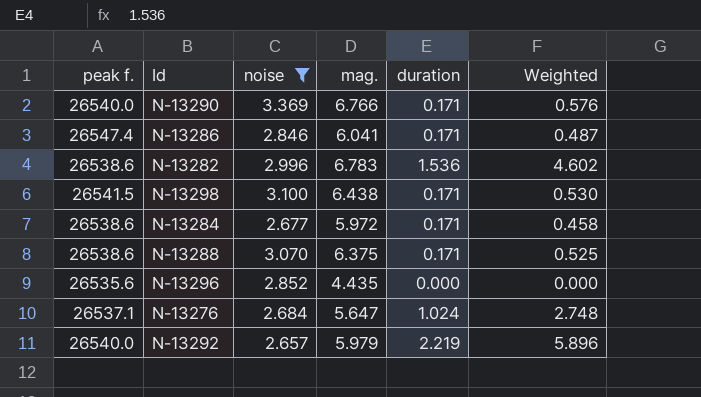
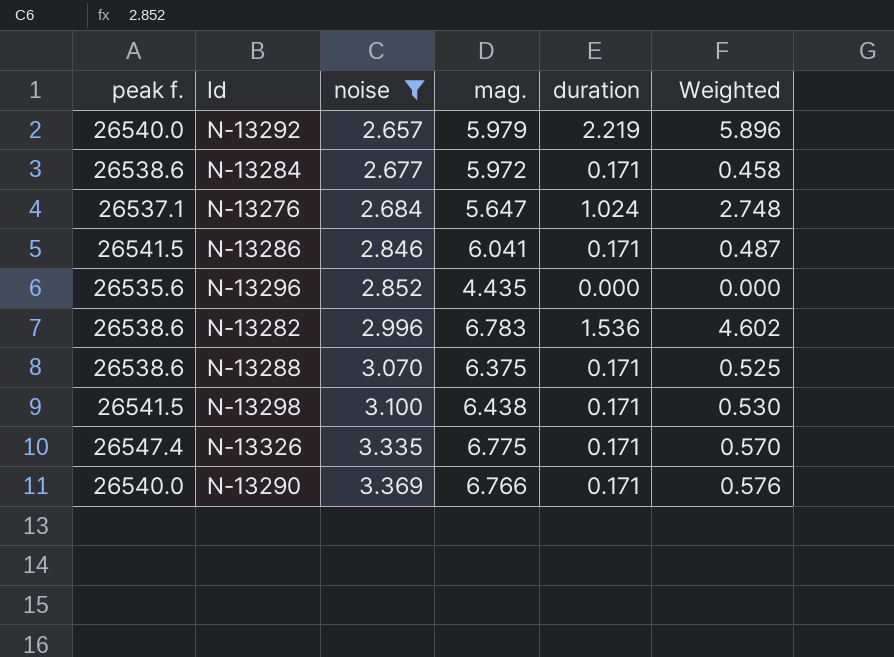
row order: none -> noise ascending
N-13286 | peak f.: 26547.4 -> 26541.5
row N-13326: none -> 26547.4 | 3.335 | 6.775 | 0.171 | 0.570

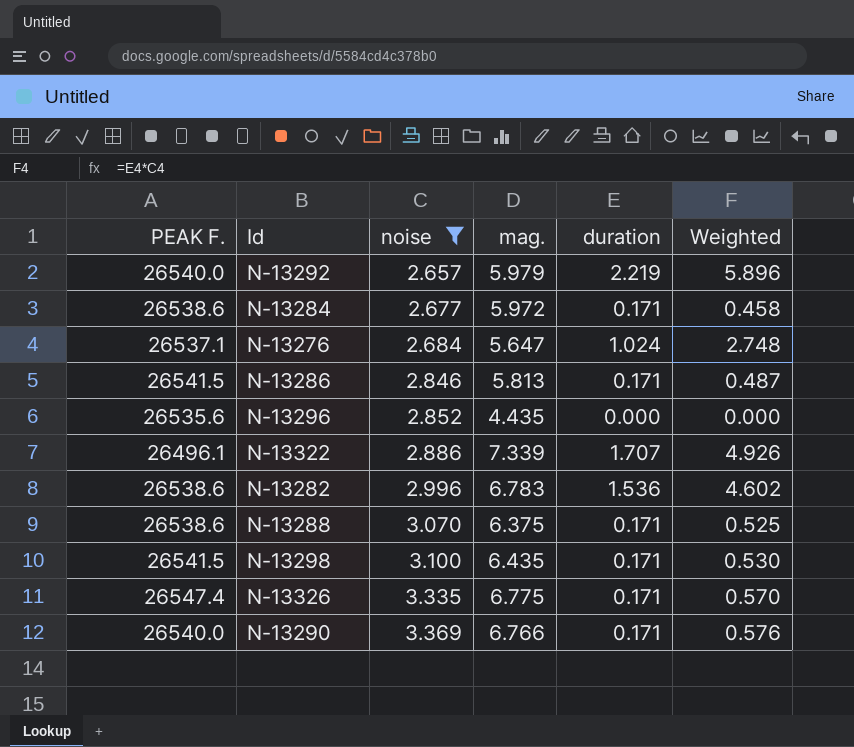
column name: peak f. -> PEAK F.
N-13286 | mag.: 6.041 -> 5.813
row N-13322: none -> 26496.1 | 2.886 | 7.339 | 1.707 | 4.926
N-13298 | mag.: 6.438 -> 6.435

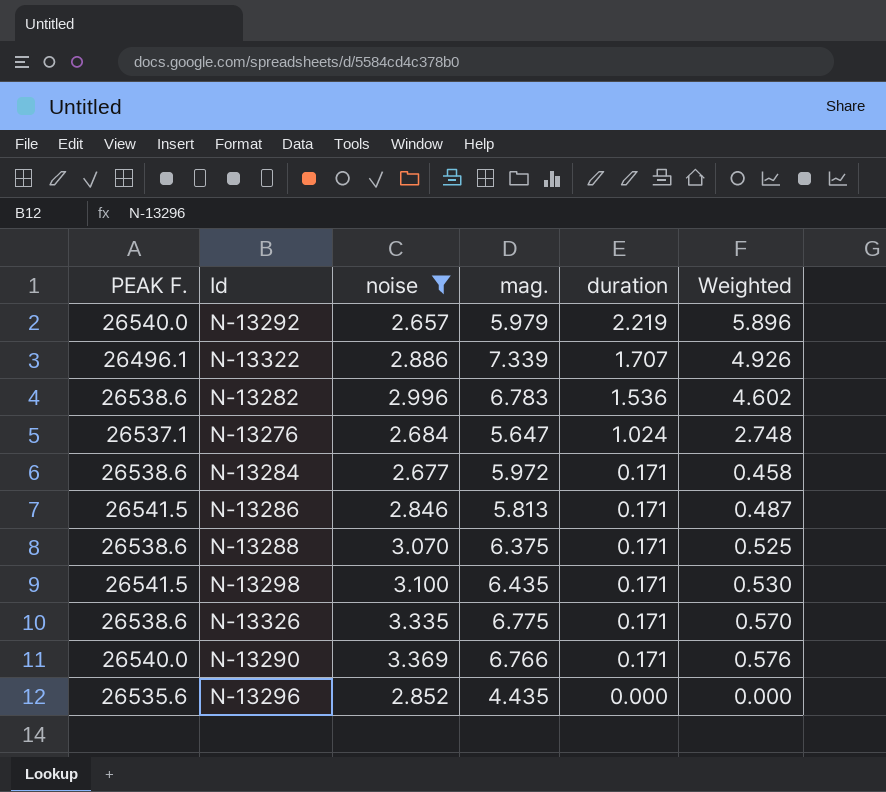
row order: noise ascending -> duration descending
N-13326 | PEAK F.: 26547.4 -> 26538.6

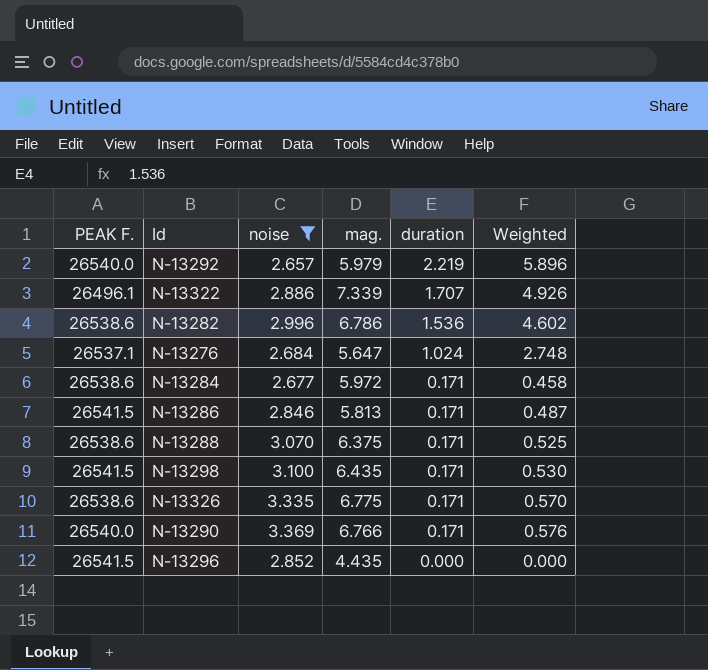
N-13282 | mag.: 6.783 -> 6.786
N-13296 | PEAK F.: 26535.6 -> 26541.5

